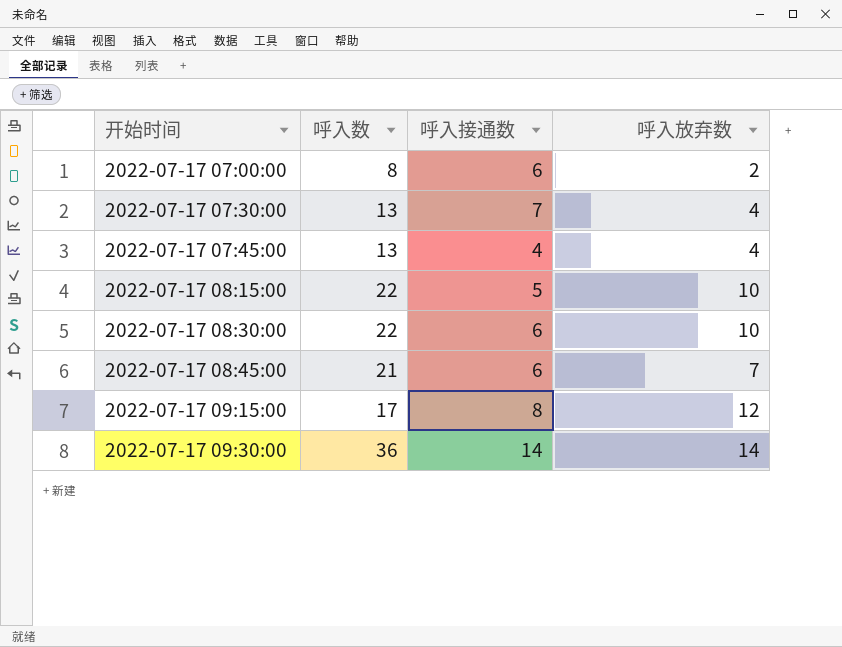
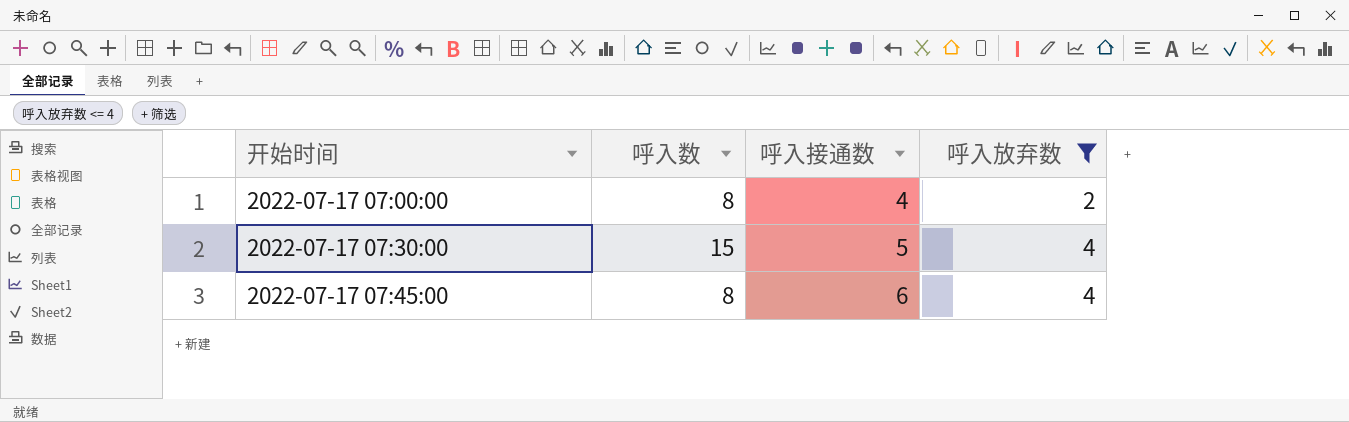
filter: none -> 呼入放弃数 <= 4
2022-07-17 07:00:00 | 呼入接通数: 6 -> 4
2022-07-17 07:30:00 | 呼入数: 13 -> 15
2022-07-17 07:30:00 | 呼入接通数: 7 -> 5
2022-07-17 07:45:00 | 呼入数: 13 -> 8
2022-07-17 07:45:00 | 呼入接通数: 4 -> 6

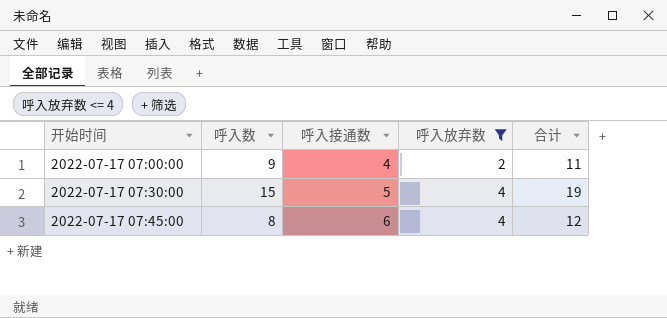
column 合计 | formula: none -> [呼入数] + [呼入放弃数]
2022-07-17 07:00:00 | 呼入数: 8 -> 9

